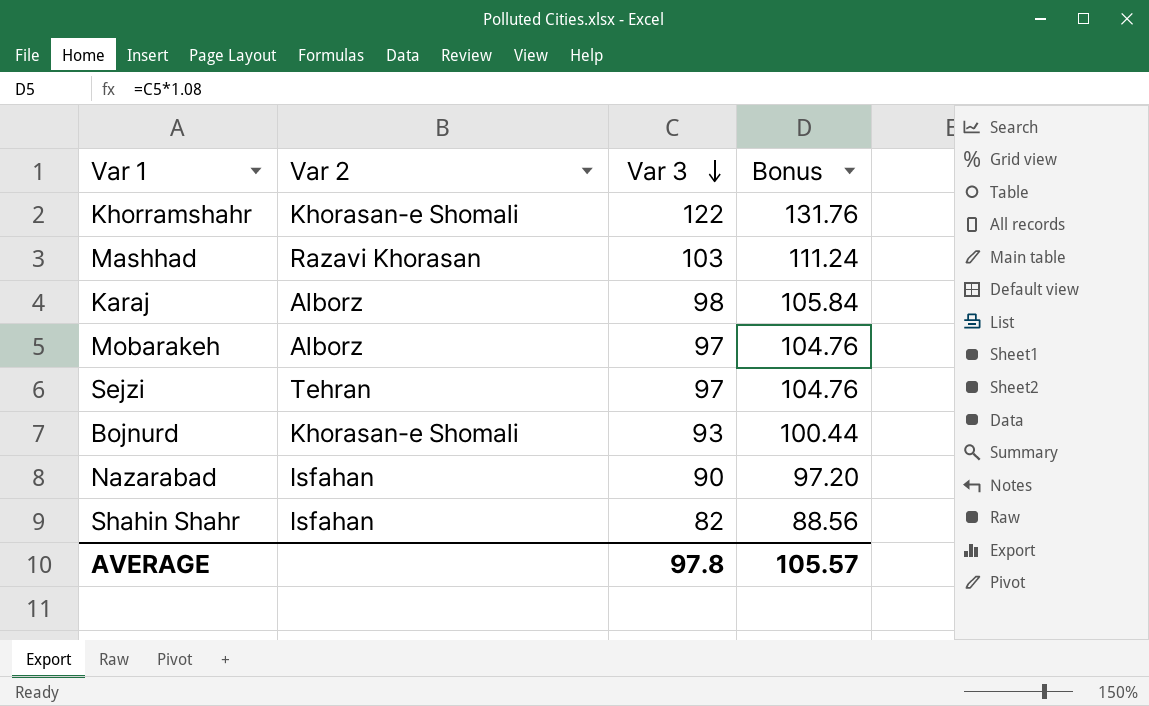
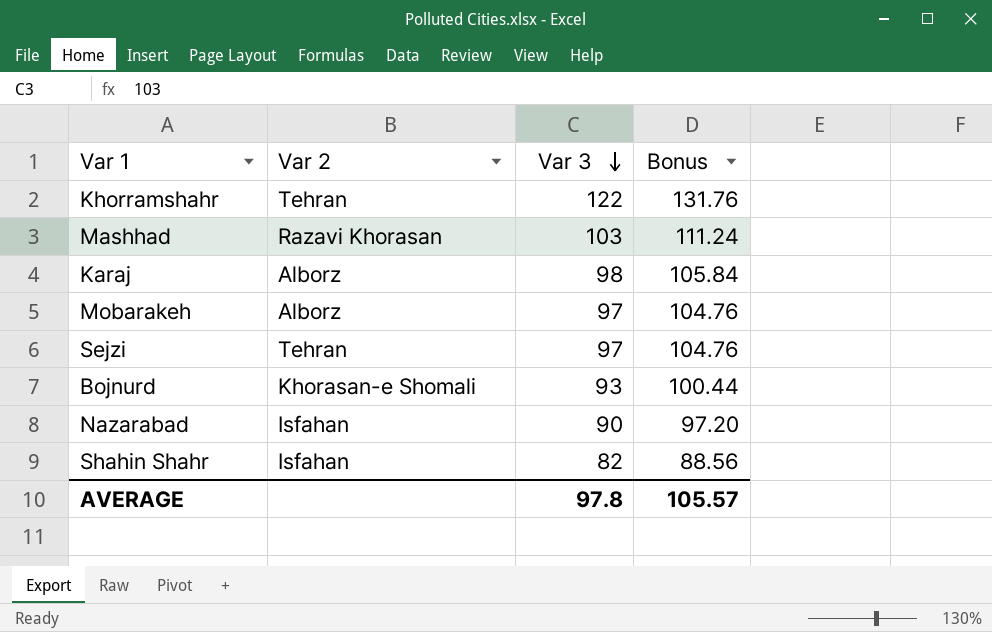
Khorramshahr | Var 2: Khorasan-e Shomali -> Tehran

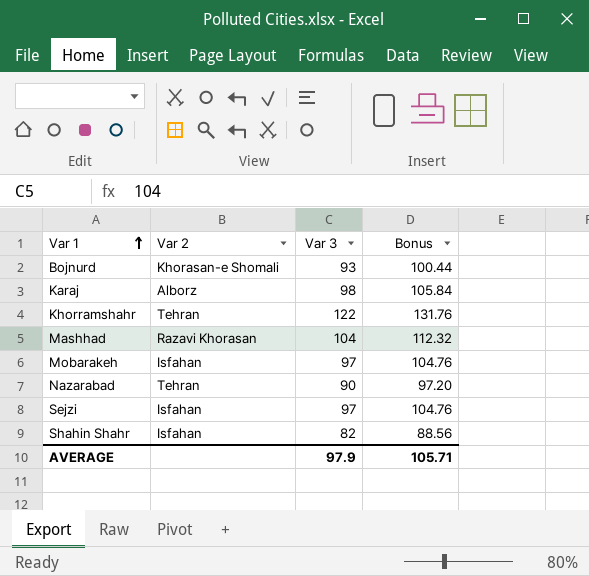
row order: Var 3 descending -> Var 1 ascending
Mashhad | Var 3: 103 -> 104
Mashhad | Bonus: 111.24 -> 112.32
Mobarakeh | Var 2: Alborz -> Isfahan
Nazarabad | Var 2: Isfahan -> Tehran
Sejzi | Var 2: Tehran -> Isfahan
AVERAGE | Var 3: 97.8 -> 97.9
AVERAGE | Bonus: 105.57 -> 105.71

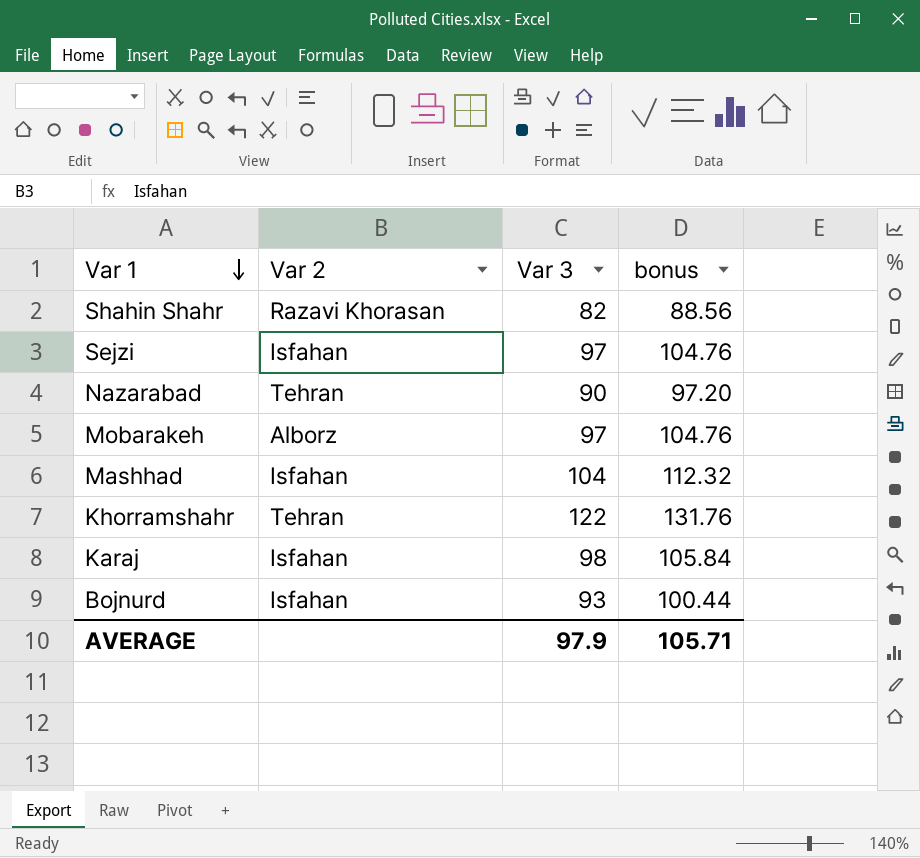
row order: Var 1 ascending -> Var 1 descending
column name: Bonus -> bonus
Shahin Shahr | Var 2: Isfahan -> Razavi Khorasan
Mobarakeh | Var 2: Isfahan -> Alborz
Mashhad | Var 2: Razavi Khorasan -> Isfahan
Karaj | Var 2: Alborz -> Isfahan
Bojnurd | Var 2: Khorasan-e Shomali -> Isfahan

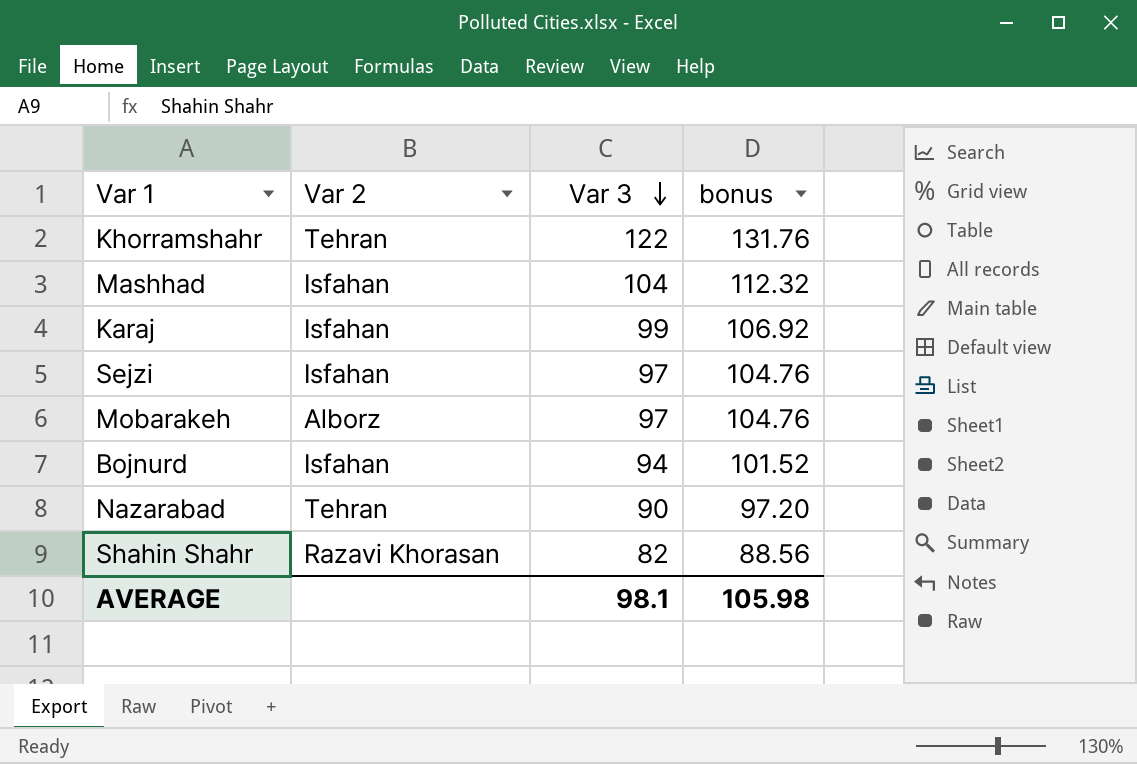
row order: Var 1 descending -> Var 3 descending
Karaj | Var 3: 98 -> 99
Karaj | bonus: 105.84 -> 106.92
Bojnurd | Var 3: 93 -> 94
Bojnurd | bonus: 100.44 -> 101.52
AVERAGE | Var 3: 97.9 -> 98.1
AVERAGE | bonus: 105.71 -> 105.98

